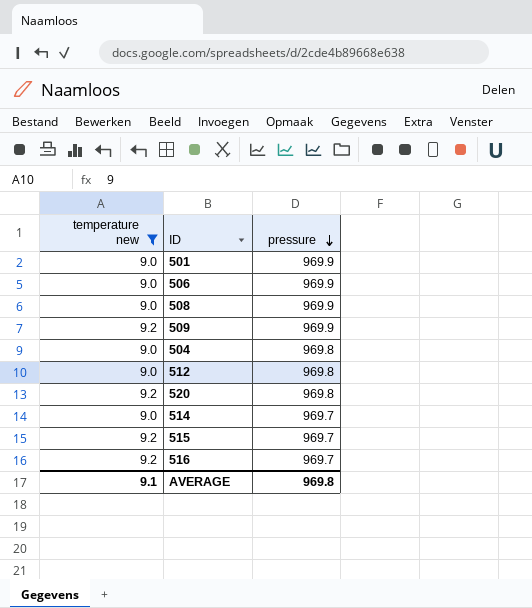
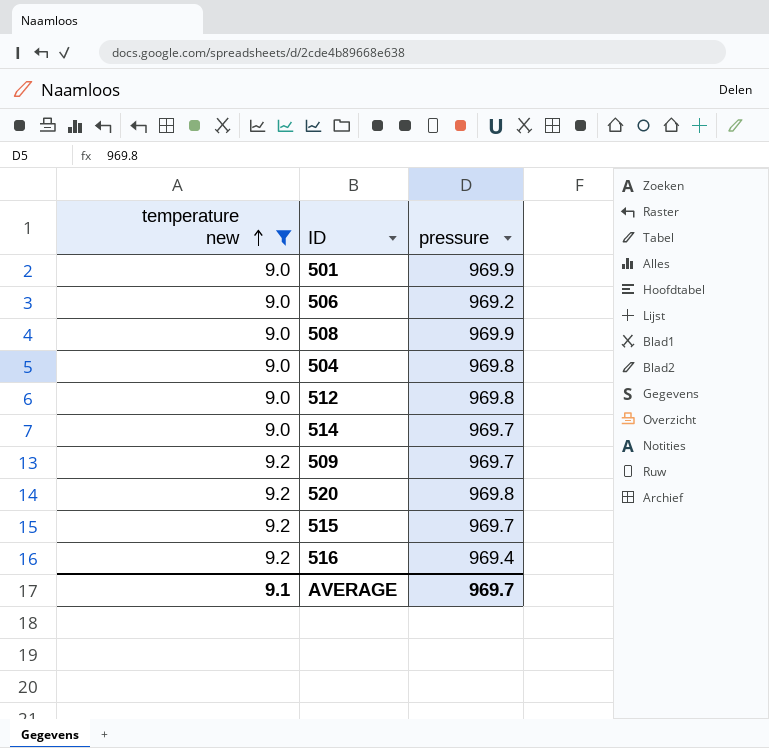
row order: pressure descending -> temperature new ascending
506 | pressure: 969.9 -> 969.2
509 | pressure: 969.9 -> 969.7
516 | pressure: 969.7 -> 969.4
AVERAGE | pressure: 969.8 -> 969.7

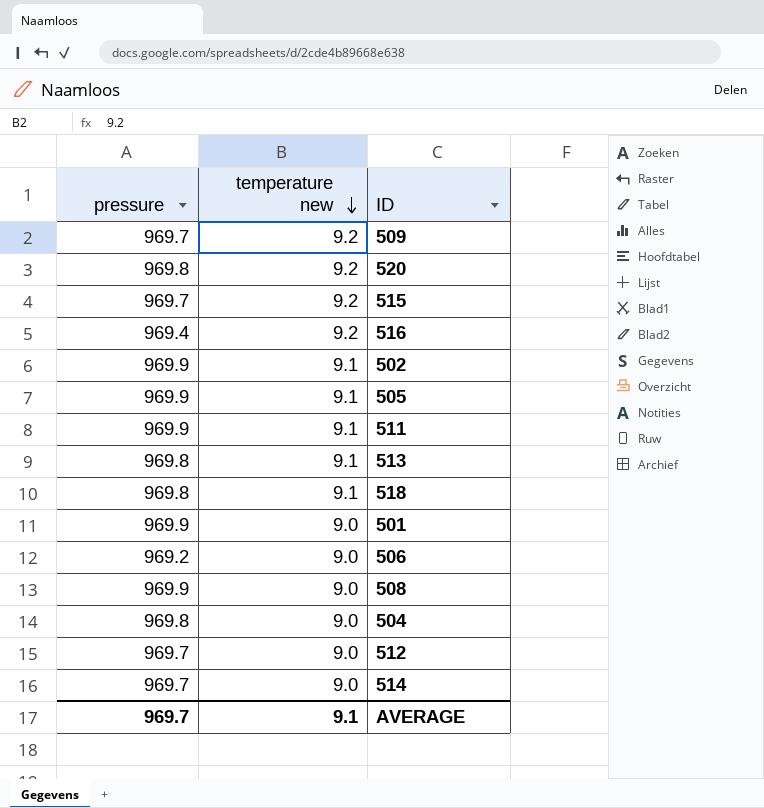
filter: temperature new != 9.1 -> none
row order: temperature new ascending -> temperature new descending
column pressure | position: 3 -> 1
512 | pressure: 969.8 -> 969.7

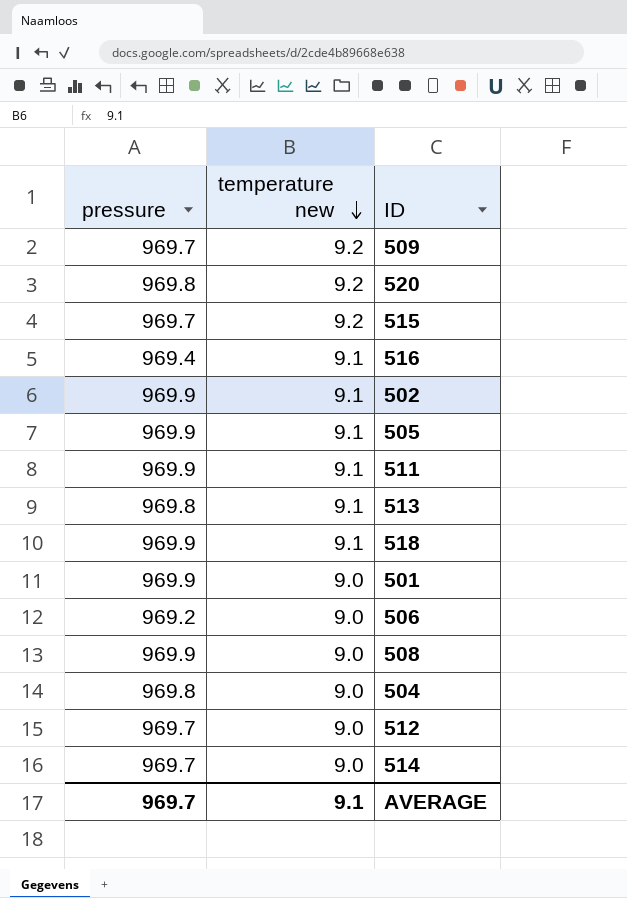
516 | temperature new: 9.2 -> 9.1
518 | pressure: 969.8 -> 969.9

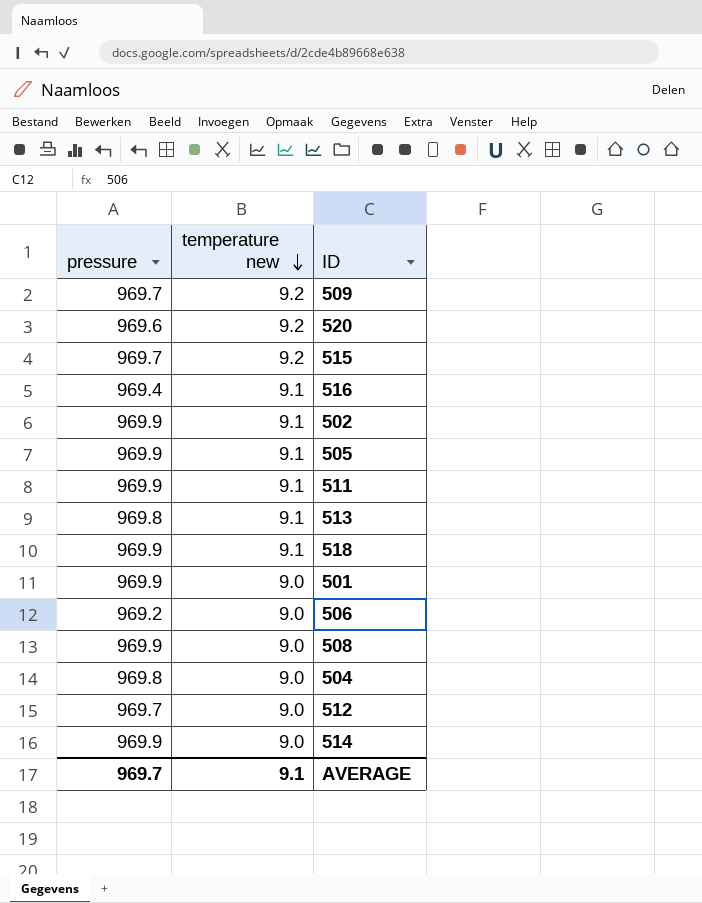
520 | pressure: 969.8 -> 969.6
514 | pressure: 969.7 -> 969.9

